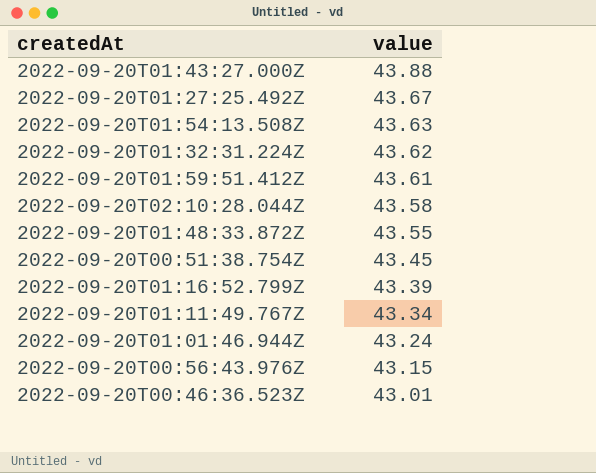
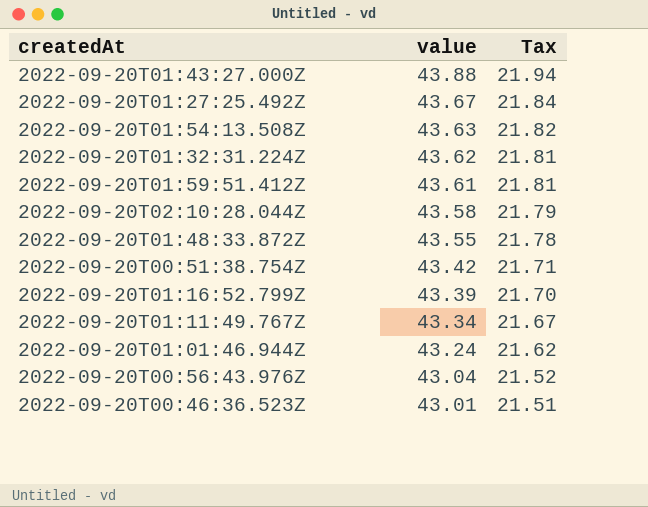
column Tax | formula: none -> [value] * 0.5
2022-09-20T00:51:38.754Z | value: 43.45 -> 43.42
2022-09-20T00:56:43.976Z | value: 43.15 -> 43.04

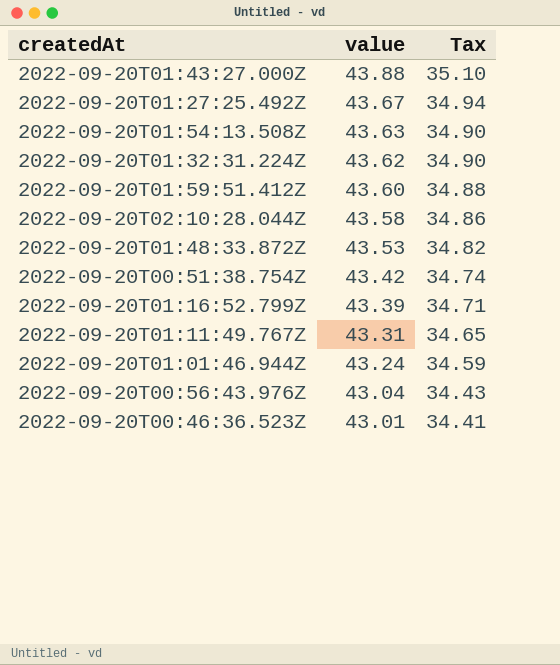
column Tax | formula: [value] * 0.5 -> [value] * 0.8
2022-09-20T01:59:51.412Z | value: 43.61 -> 43.60
2022-09-20T01:48:33.872Z | value: 43.55 -> 43.53
2022-09-20T01:11:49.767Z | value: 43.34 -> 43.31

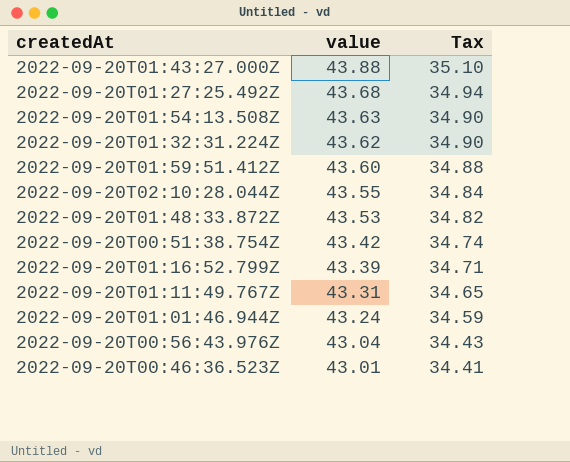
2022-09-20T01:27:25.492Z | value: 43.67 -> 43.68
2022-09-20T02:10:28.044Z | value: 43.58 -> 43.55
2022-09-20T02:10:28.044Z | Tax: 34.86 -> 34.84

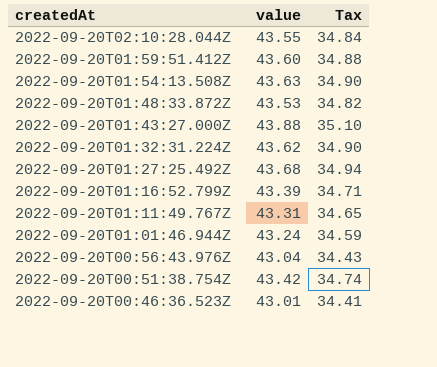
row order: value descending -> createdAt descending

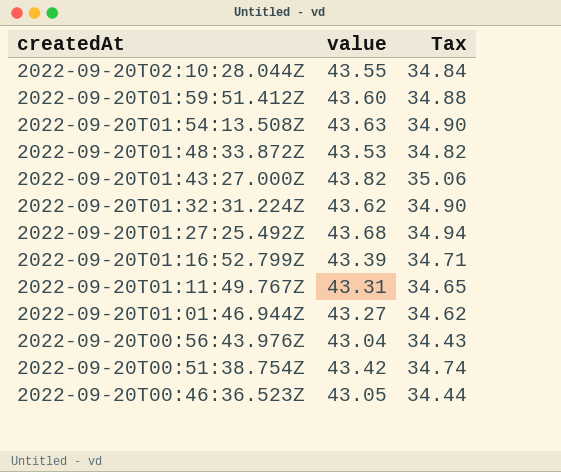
2022-09-20T01:43:27.000Z | value: 43.88 -> 43.82
2022-09-20T01:43:27.000Z | Tax: 35.10 -> 35.06
2022-09-20T01:01:46.944Z | value: 43.24 -> 43.27
2022-09-20T01:01:46.944Z | Tax: 34.59 -> 34.62
2022-09-20T00:46:36.523Z | value: 43.01 -> 43.05
2022-09-20T00:46:36.523Z | Tax: 34.41 -> 34.44

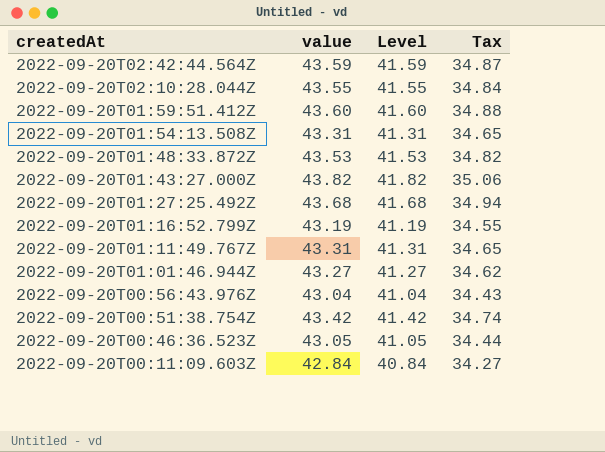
column Level | formula: none -> [value] - 2
row 2022-09-20T01:32:31.224Z: 43.62 | 34.90 -> none
row 2022-09-20T02:42:44.564Z: none -> 43.59 | 41.59 | 34.87
2022-09-20T01:54:13.508Z | value: 43.63 -> 43.31
2022-09-20T01:54:13.508Z | Tax: 34.90 -> 34.65
2022-09-20T01:16:52.799Z | value: 43.39 -> 43.19
2022-09-20T01:16:52.799Z | Tax: 34.71 -> 34.55
row 2022-09-20T00:11:09.603Z: none -> 42.84 | 40.84 | 34.27

